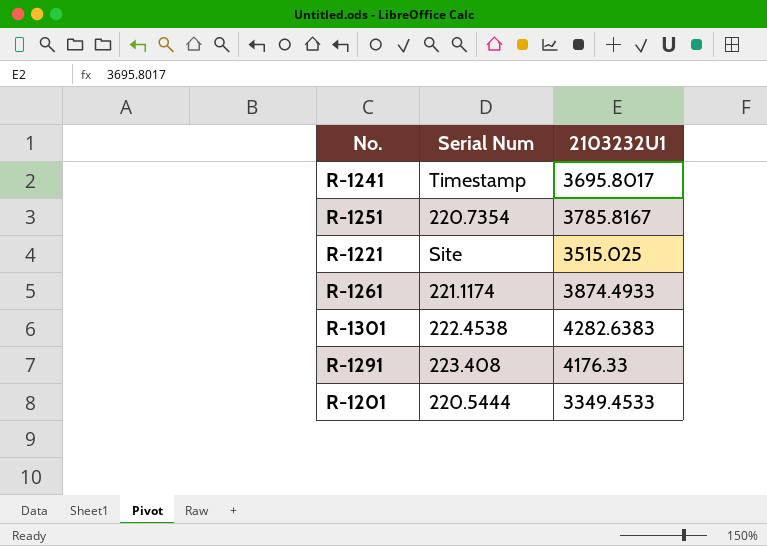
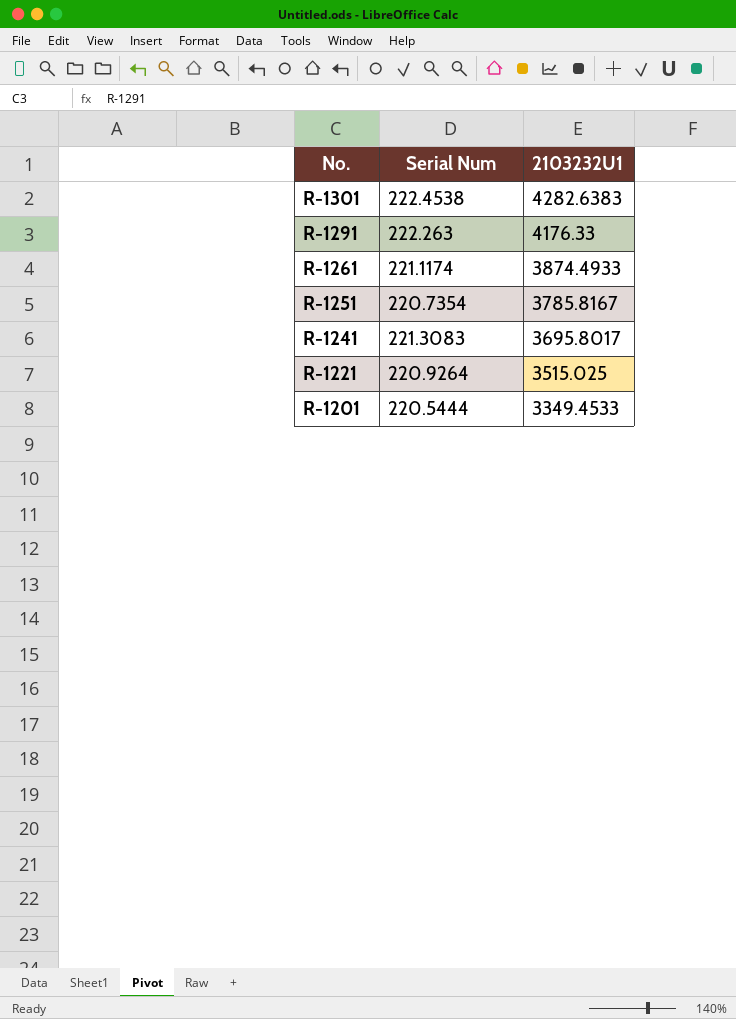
row order: none -> No. descending
R-1291 | Serial Num: 223.408 -> 222.263
R-1241 | Serial Num: Timestamp -> 221.3083
R-1221 | Serial Num: Site -> 220.9264

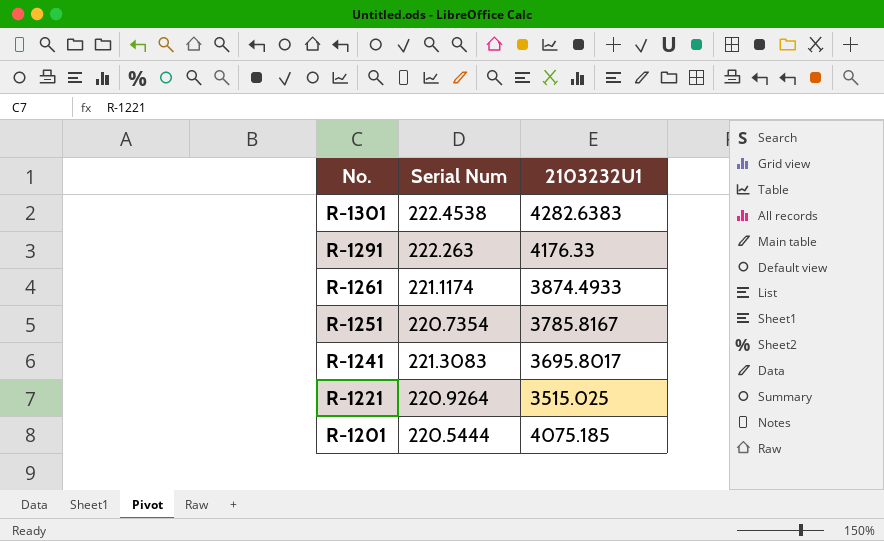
R-1201 | 2103232U1: 3349.4533 -> 4075.185

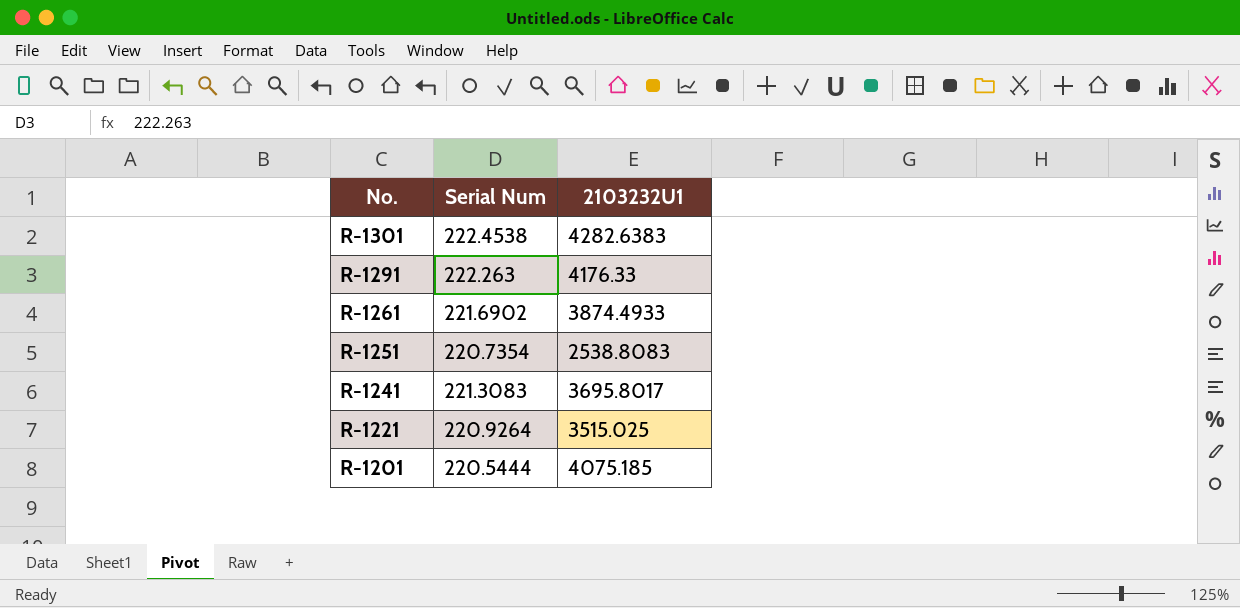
R-1261 | Serial Num: 221.1174 -> 221.6902
R-1251 | 2103232U1: 3785.8167 -> 2538.8083

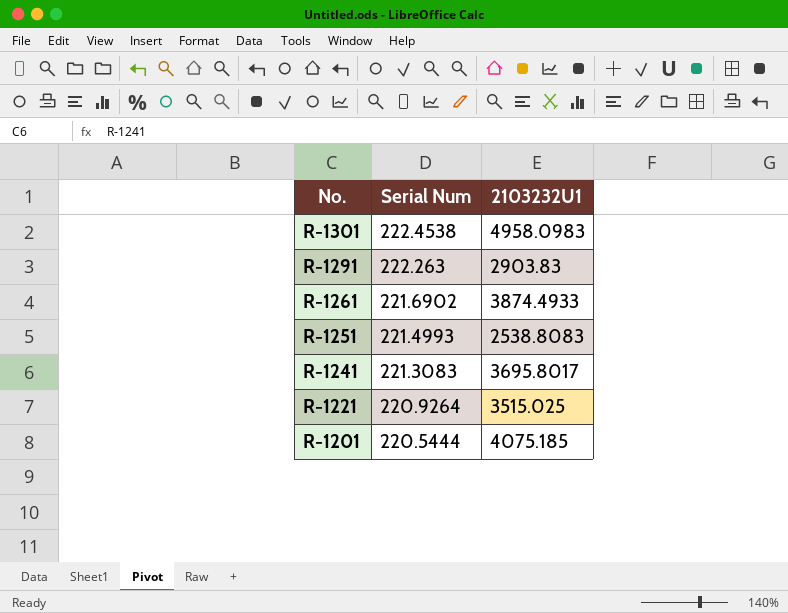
R-1301 | 2103232U1: 4282.6383 -> 4958.0983
R-1291 | 2103232U1: 4176.33 -> 2903.83
R-1251 | Serial Num: 220.7354 -> 221.4993

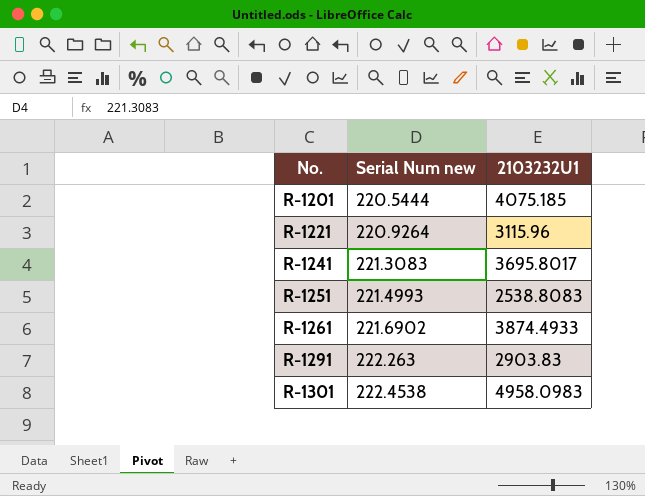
row order: No. descending -> No. ascending
column name: Serial Num -> Serial Num new
R-1221 | 2103232U1: 3515.025 -> 3115.96

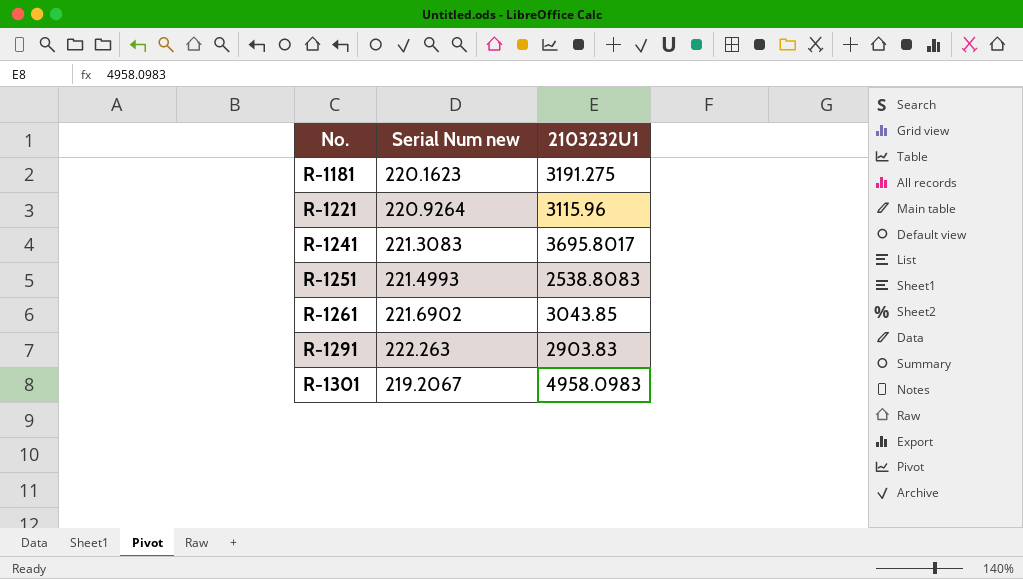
row R-1201: 220.5444 | 4075.185 -> none
row R-1181: none -> 220.1623 | 3191.275
R-1261 | 2103232U1: 3874.4933 -> 3043.85
R-1301 | Serial Num new: 222.4538 -> 219.2067

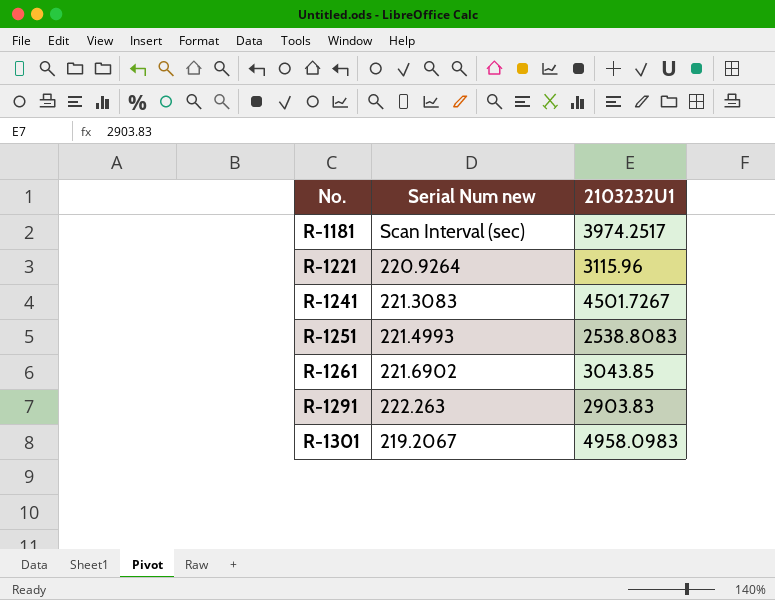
R-1181 | Serial Num new: 220.1623 -> Scan Interval (sec)
R-1181 | 2103232U1: 3191.275 -> 3974.2517
R-1241 | 2103232U1: 3695.8017 -> 4501.7267

